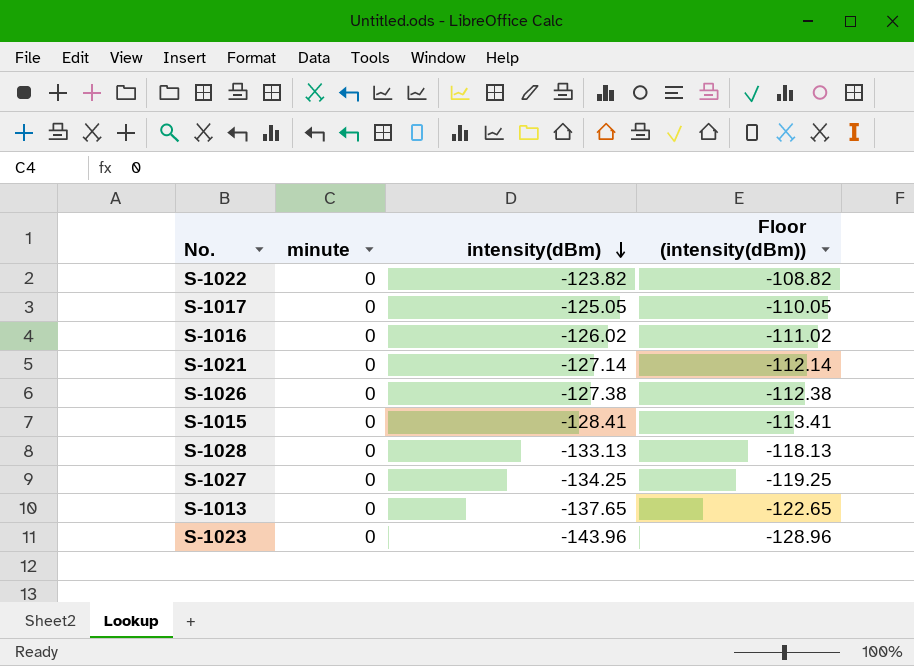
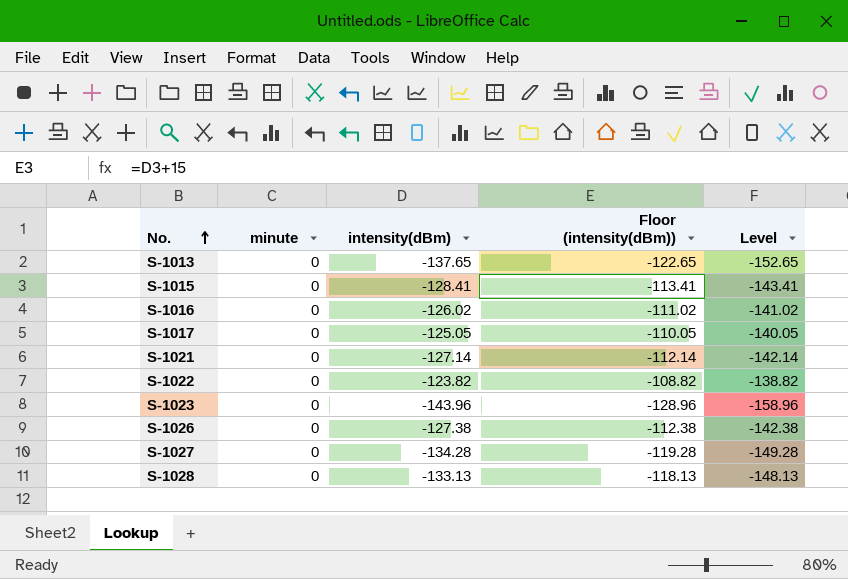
row order: intensity(dBm) descending -> No. ascending
column Level | formula: none -> [intensity(dBm)] - 15
S-1027 | intensity(dBm): -134.25 -> -134.28
S-1027 | Floor (intensity(dBm)): -119.25 -> -119.28

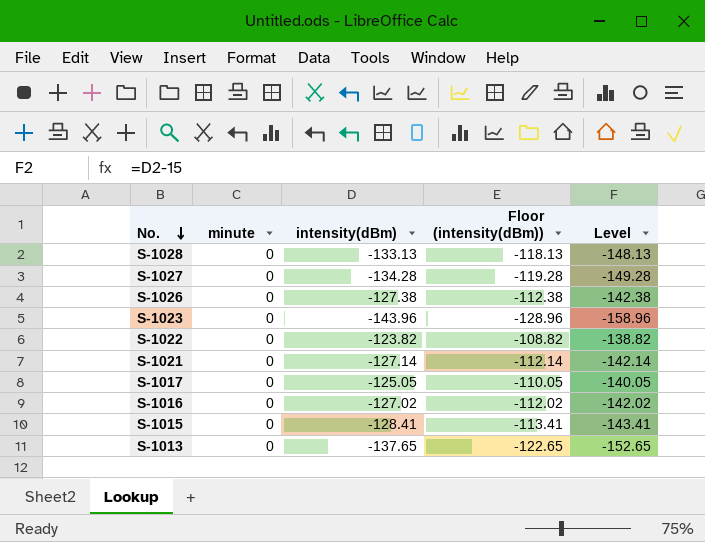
row order: No. ascending -> No. descending
S-1016 | intensity(dBm): -126.02 -> -127.02
S-1016 | Floor (intensity(dBm)): -111.02 -> -112.02
S-1016 | Level: -141.02 -> -142.02

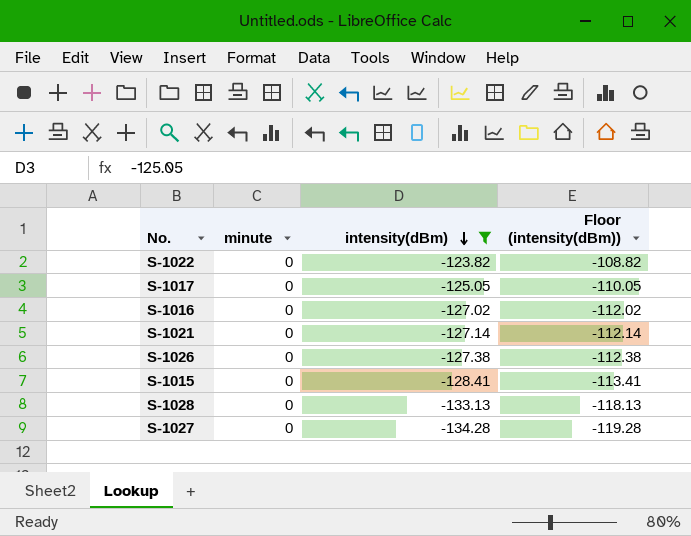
filter: none -> intensity(dBm) >= -134.28
row order: No. descending -> intensity(dBm) descending
column Level | formula: [intensity(dBm)] - 15 -> none

